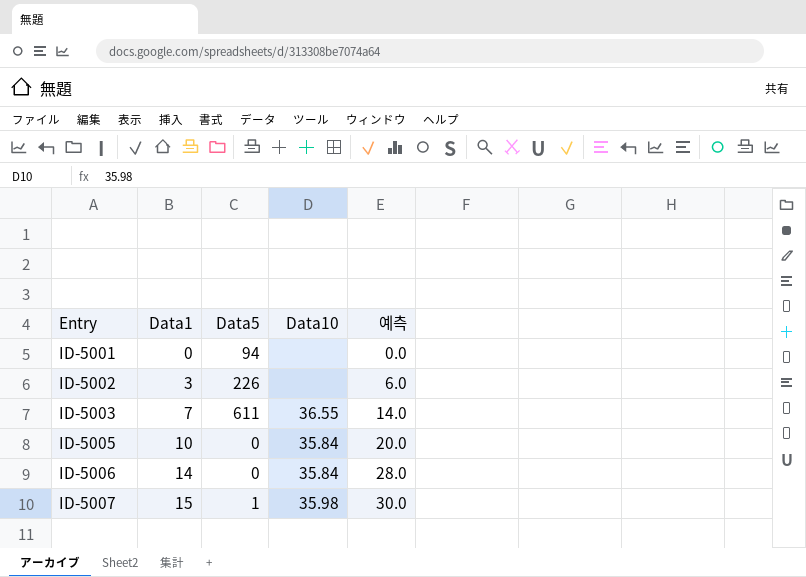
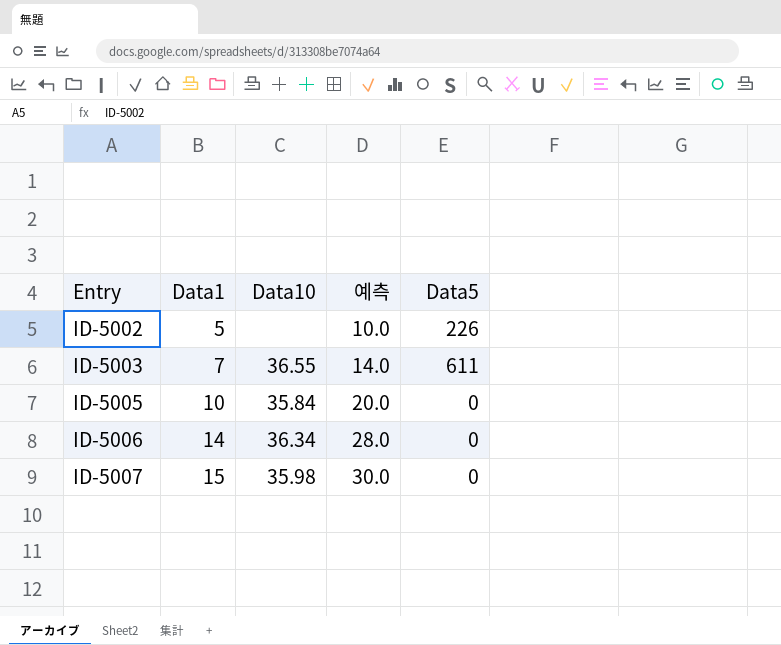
column Data5 | position: 3 -> 5
row ID-5001: 0 | 94 | none | 0.0 -> none
ID-5002 | Data1: 3 -> 5
ID-5002 | 예측: 6.0 -> 10.0
ID-5006 | Data10: 35.84 -> 36.34
ID-5007 | Data5: 1 -> 0

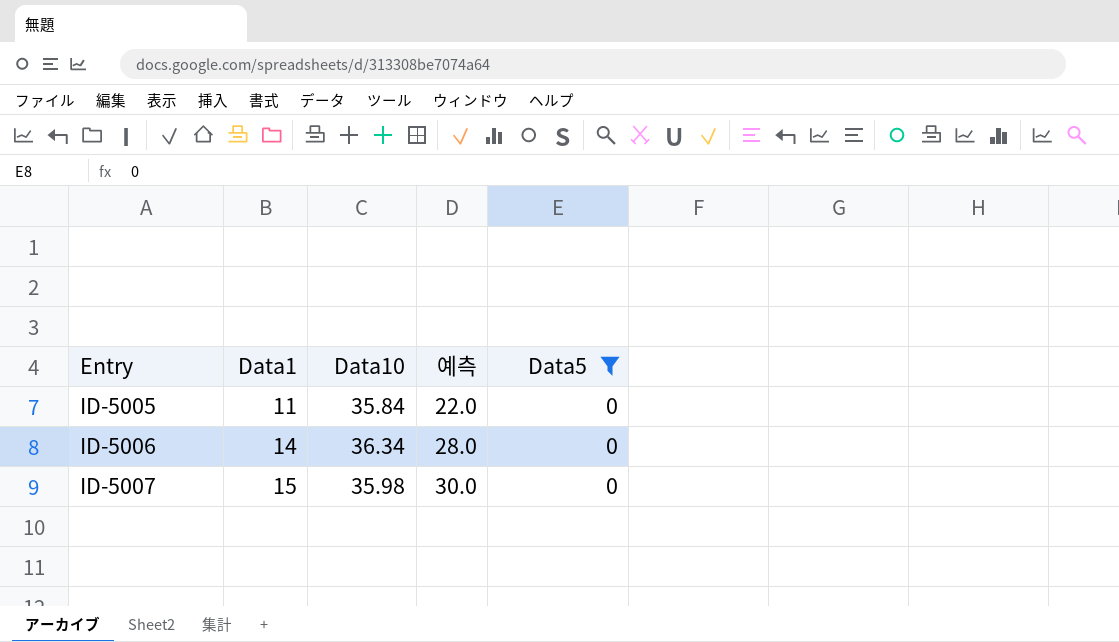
filter: none -> Data5 = 0
ID-5005 | Data1: 10 -> 11
ID-5005 | 예측: 20.0 -> 22.0

